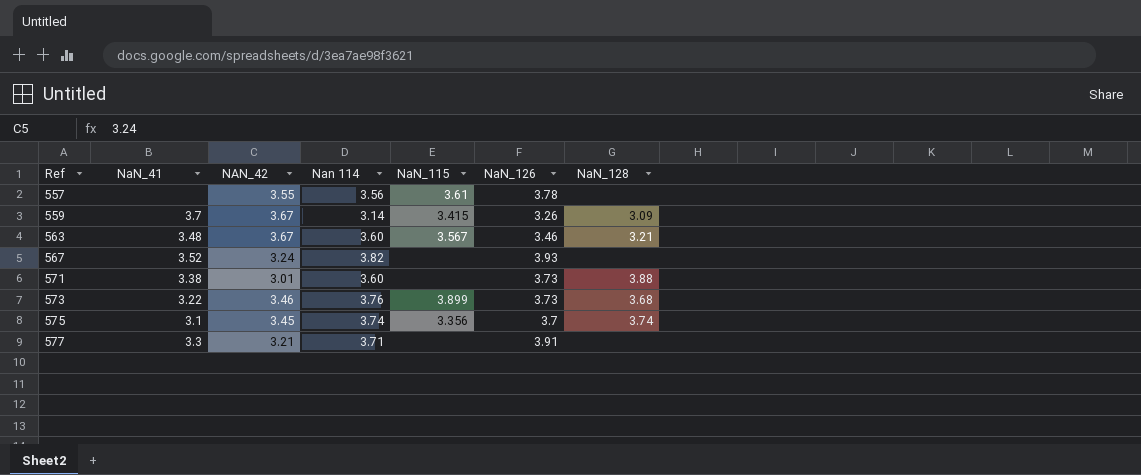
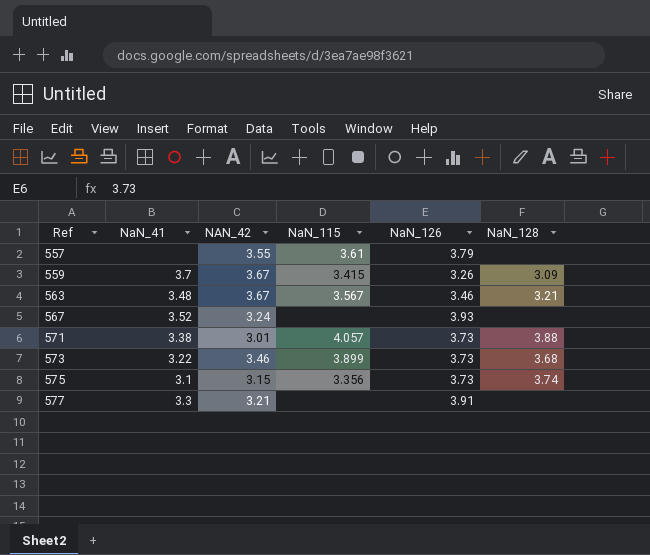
column Nan 114 | position: 4 -> none
557 | NaN_126: 3.78 -> 3.79
571 | NaN_115: none -> 4.057
575 | NAN_42: 3.45 -> 3.15
575 | NaN_126: 3.7 -> 3.73

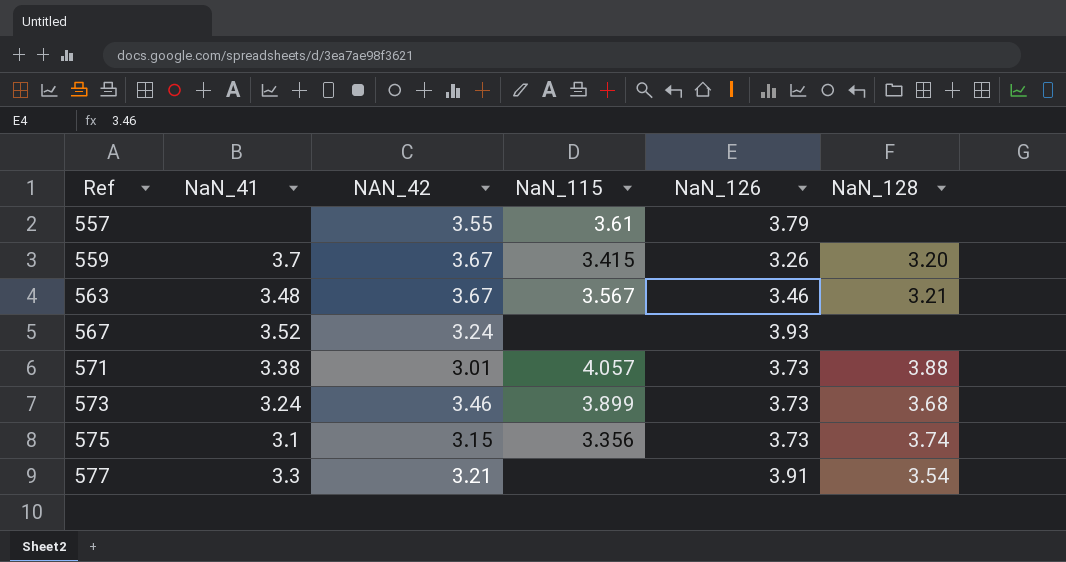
559 | NaN_128: 3.09 -> 3.20
573 | NaN_41: 3.22 -> 3.24
577 | NaN_128: none -> 3.54

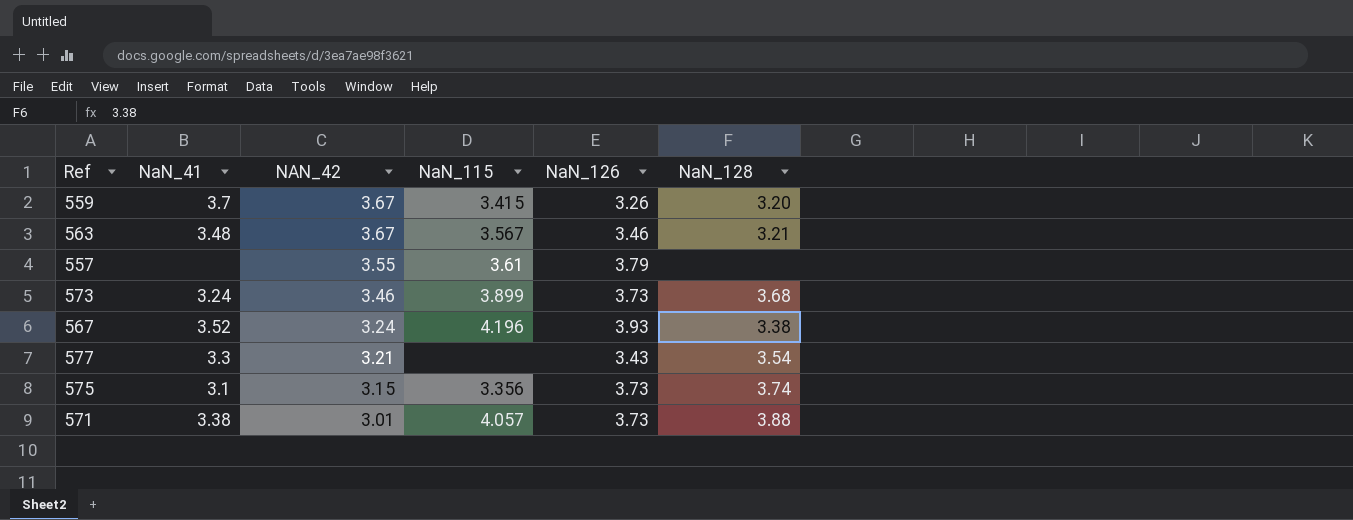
row order: Ref ascending -> NAN_42 descending
567 | NaN_115: none -> 4.196
567 | NaN_128: none -> 3.38
577 | NaN_126: 3.91 -> 3.43

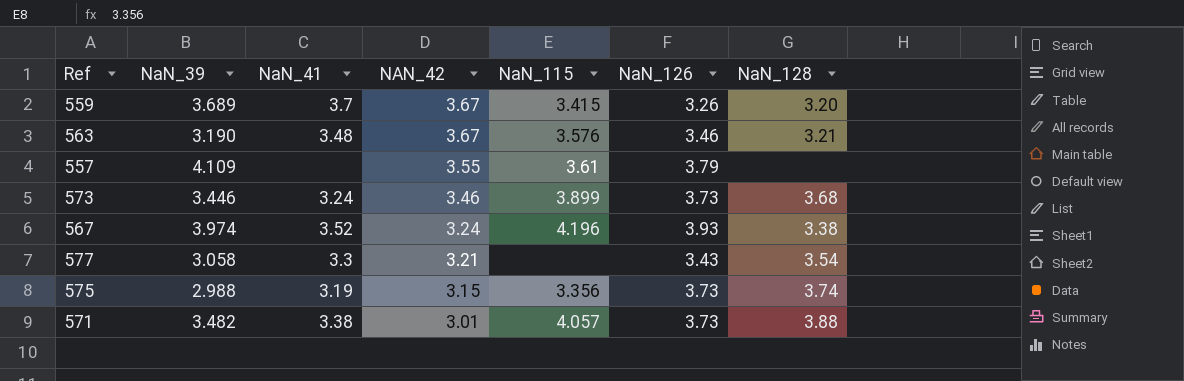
column NaN_39 | position: none -> 2
563 | NaN_115: 3.567 -> 3.576
575 | NaN_41: 3.1 -> 3.19

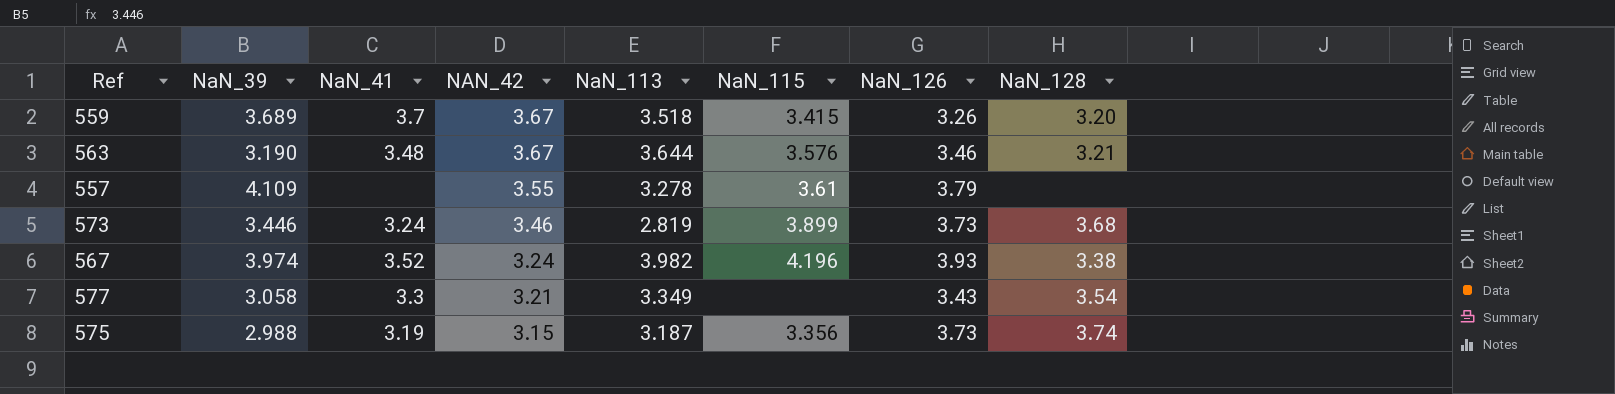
column NaN_113 | position: none -> 5
row 571: 3.482 | 3.38 | 3.01 | 4.057 | 3.73 | 3.88 -> none

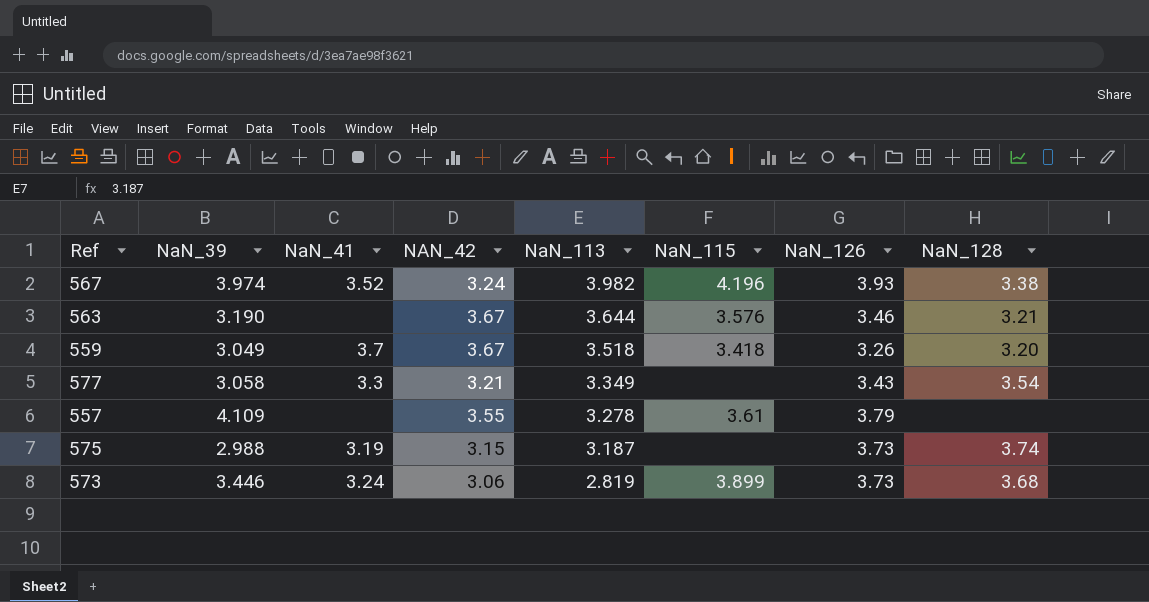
row order: NAN_42 descending -> NaN_113 descending
563 | NaN_41: 3.48 -> none
559 | NaN_39: 3.689 -> 3.049
559 | NaN_115: 3.415 -> 3.418
575 | NaN_115: 3.356 -> none
573 | NAN_42: 3.46 -> 3.06

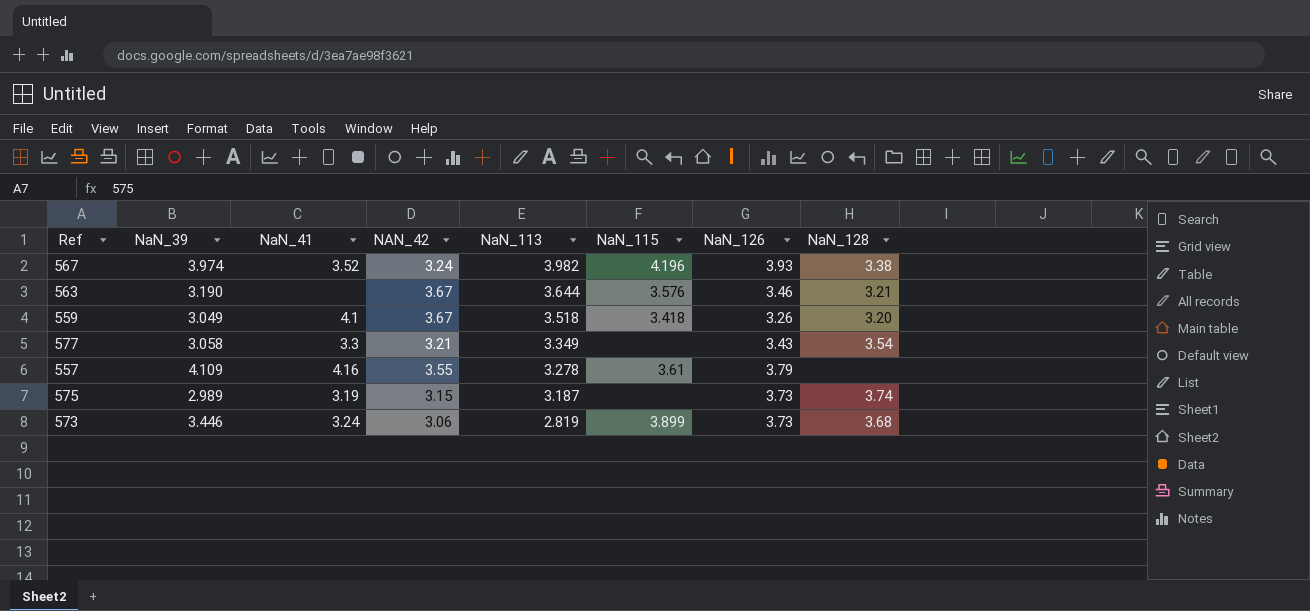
559 | NaN_41: 3.7 -> 4.1
557 | NaN_41: none -> 4.16
575 | NaN_39: 2.988 -> 2.989

